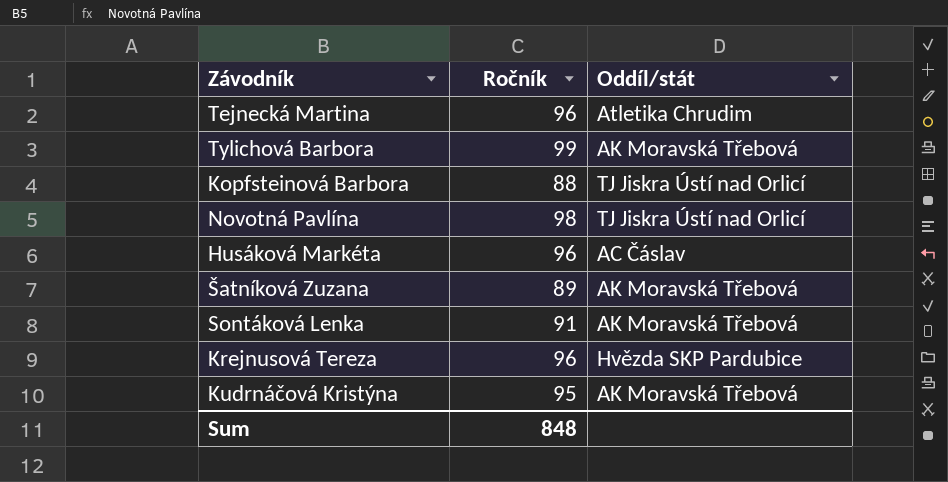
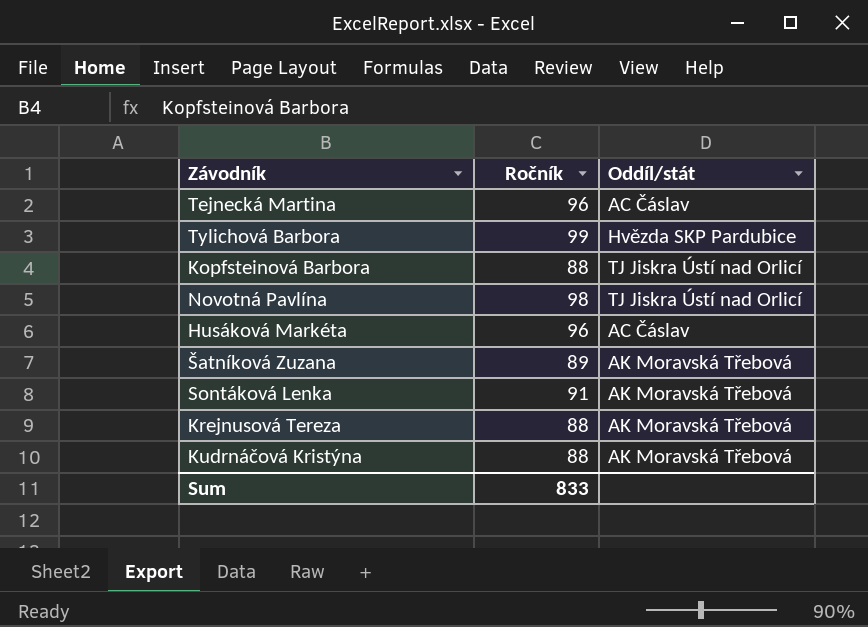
Tejnecká Martina | Oddíl/stát: Atletika Chrudim -> AC Čáslav
Tylichová Barbora | Oddíl/stát: AK Moravská Třebová -> Hvězda SKP Pardubice
Krejnusová Tereza | Ročník: 96 -> 88
Krejnusová Tereza | Oddíl/stát: Hvězda SKP Pardubice -> AK Moravská Třebová
Kudrnáčová Kristýna | Ročník: 95 -> 88
Sum | Ročník: 848 -> 833

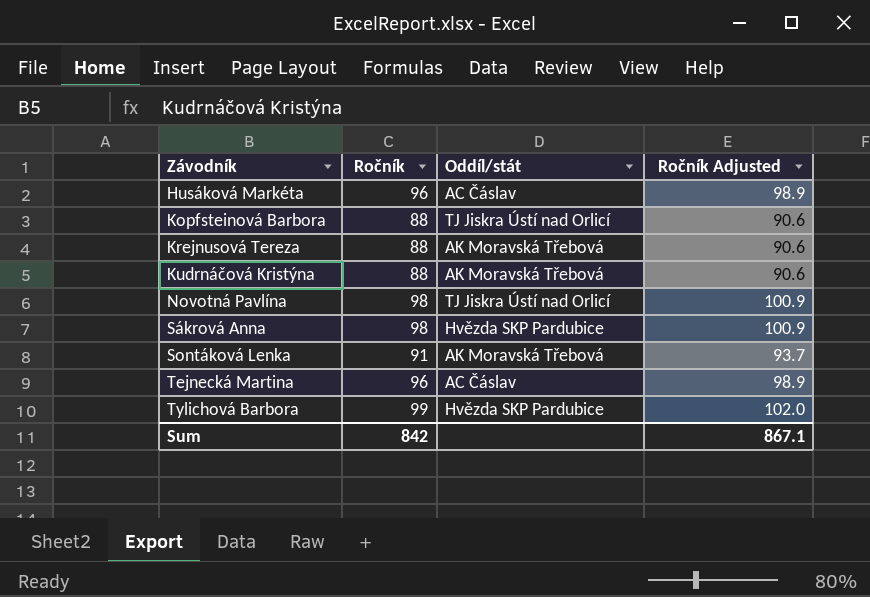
row order: none -> Závodník ascending
column Ročník Adjusted | formula: none -> [Ročník] * 1.03
row Šatníková Zuzana: 89 | AK Moravská Třebová -> none
row Sákrová Anna: none -> 98 | Hvězda SKP Pardubice | 100.9
Sum | Ročník: 833 -> 842

